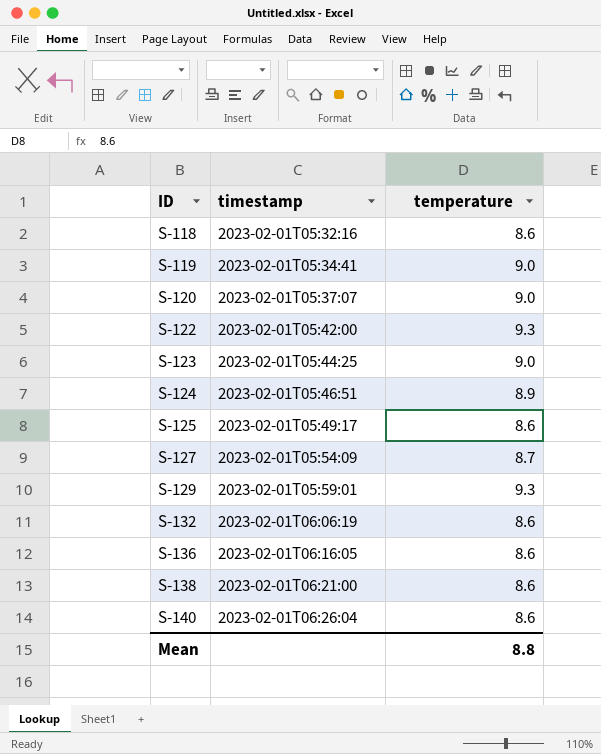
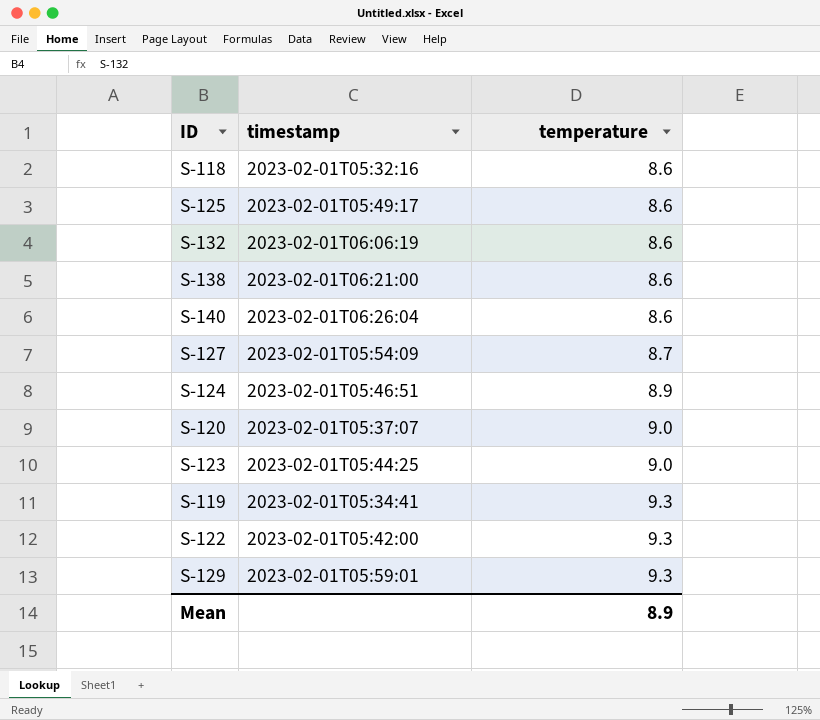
row order: ID ascending -> temperature ascending
row S-136: 2023-02-01T06:16:05 | 8.6 -> none
S-119 | temperature: 9.0 -> 9.3
Mean | temperature: 8.8 -> 8.9

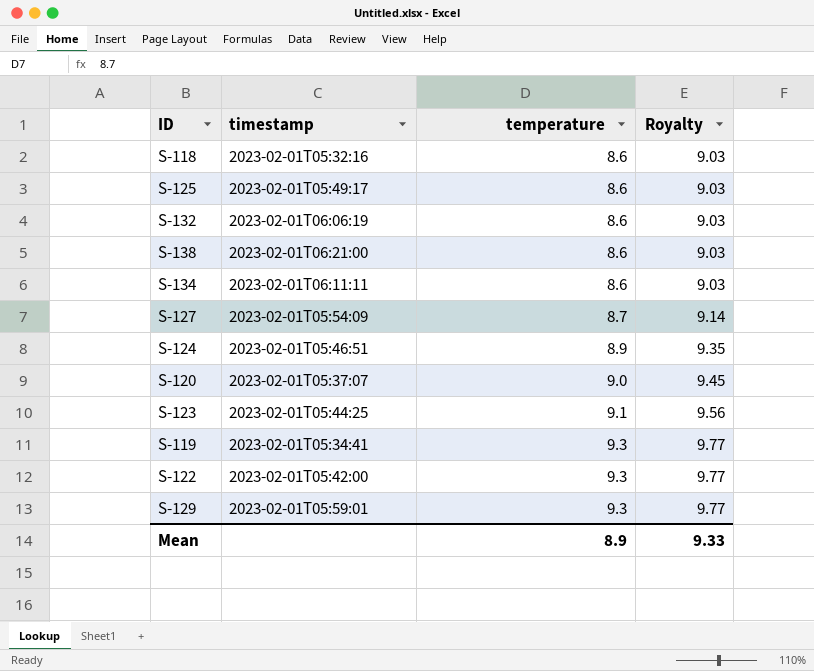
column Royalty | formula: none -> [temperature] * 1.05
row S-140: 2023-02-01T06:26:04 | 8.6 -> none
row S-134: none -> 2023-02-01T06:11:11 | 8.6 | 9.03
S-123 | temperature: 9.0 -> 9.1

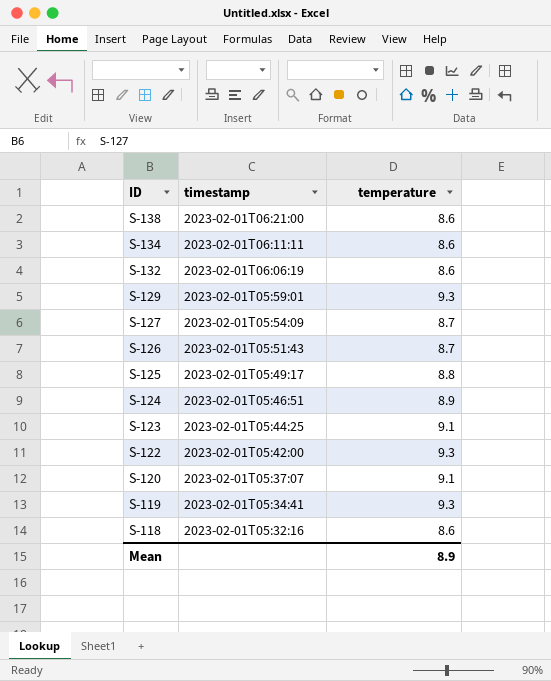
row order: temperature ascending -> ID descending
column Royalty | formula: [temperature] * 1.05 -> none
row S-126: none -> 2023-02-01T05:51:43 | 8.7
S-125 | temperature: 8.6 -> 8.8
S-120 | temperature: 9.0 -> 9.1

